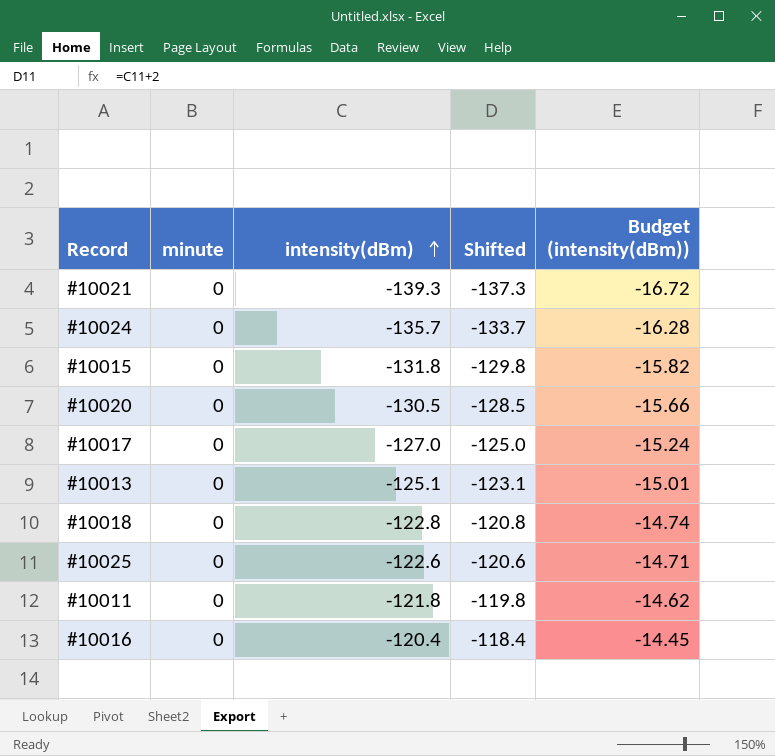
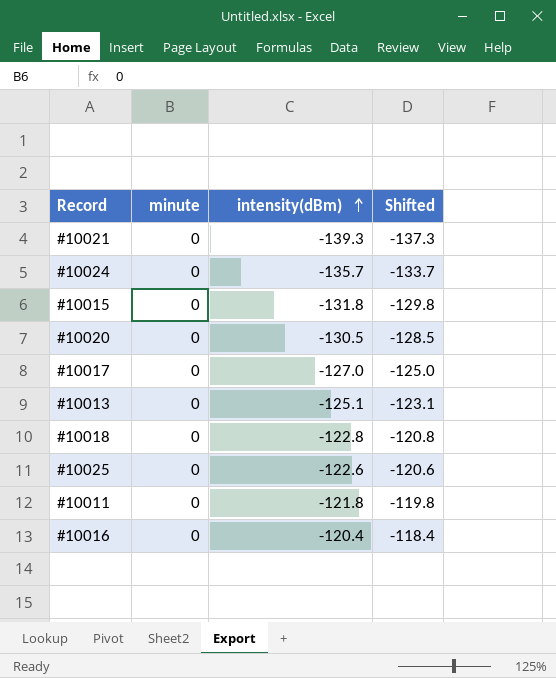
column Budget (intensity(dBm)) | formula: [intensity(dBm)] * 0.12 -> none

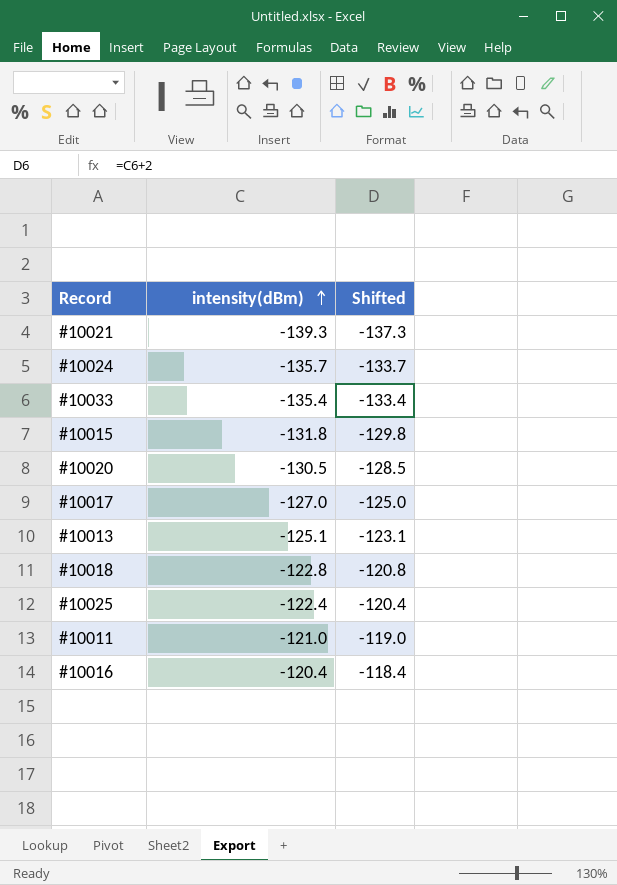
column minute | position: 2 -> none
row #10033: none -> -135.4 | -133.4
#10025 | intensity(dBm): -122.6 -> -122.4
#10025 | Shifted: -120.6 -> -120.4
#10011 | intensity(dBm): -121.8 -> -121.0
#10011 | Shifted: -119.8 -> -119.0

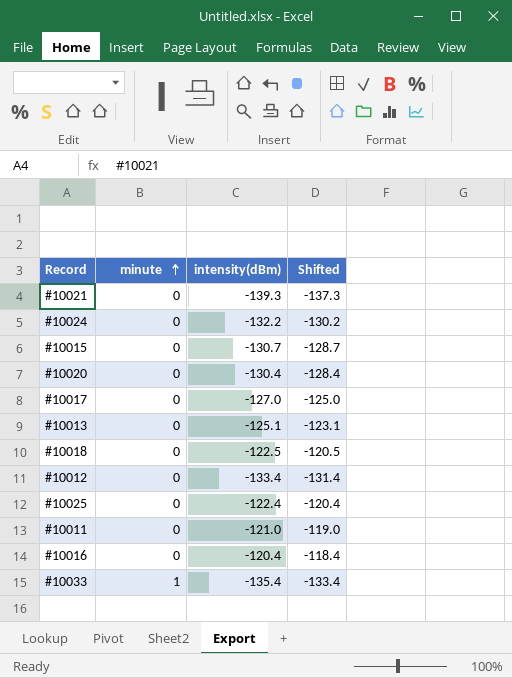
row order: intensity(dBm) ascending -> minute ascending
column minute | position: none -> 2
#10024 | intensity(dBm): -135.7 -> -132.2
#10024 | Shifted: -133.7 -> -130.2
#10015 | intensity(dBm): -131.8 -> -130.7
#10015 | Shifted: -129.8 -> -128.7
#10020 | intensity(dBm): -130.5 -> -130.4
#10020 | Shifted: -128.5 -> -128.4
#10018 | intensity(dBm): -122.8 -> -122.5
#10018 | Shifted: -120.8 -> -120.5
row #10012: none -> 0 | -133.4 | -131.4

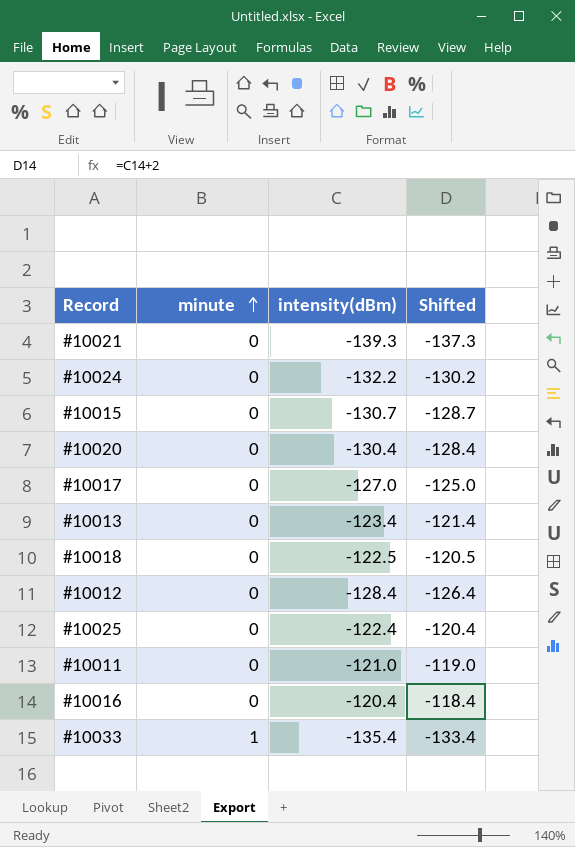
#10013 | intensity(dBm): -125.1 -> -123.4
#10013 | Shifted: -123.1 -> -121.4
#10012 | intensity(dBm): -133.4 -> -128.4
#10012 | Shifted: -131.4 -> -126.4

